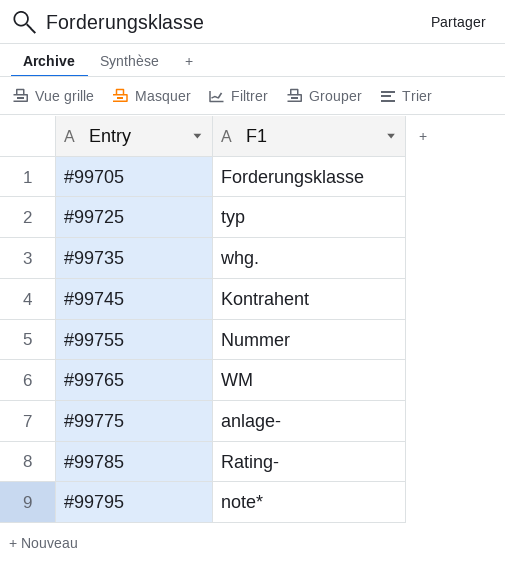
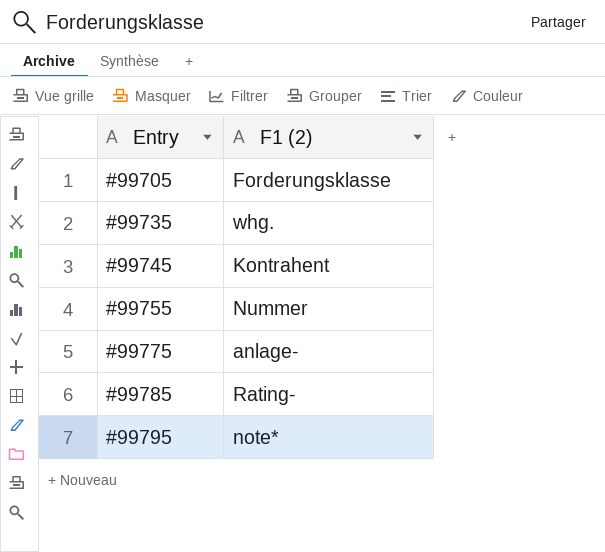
column name: F1 -> F1 (2)
row #99725: typ -> none
row #99765: WM -> none

